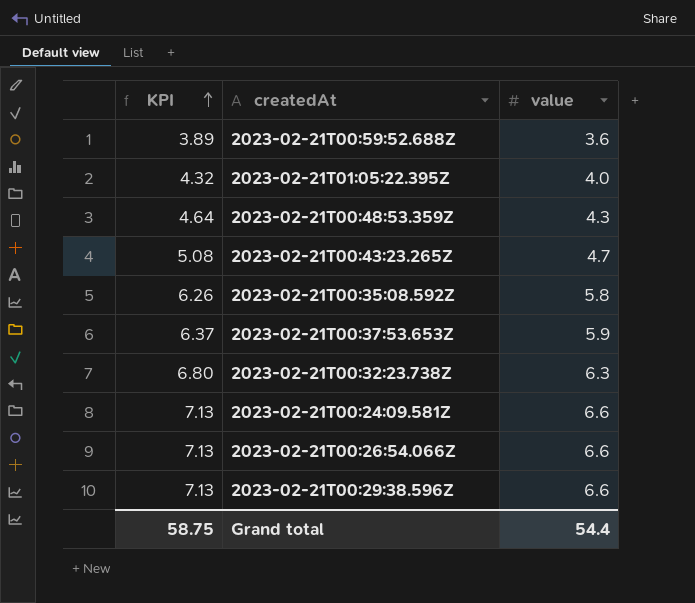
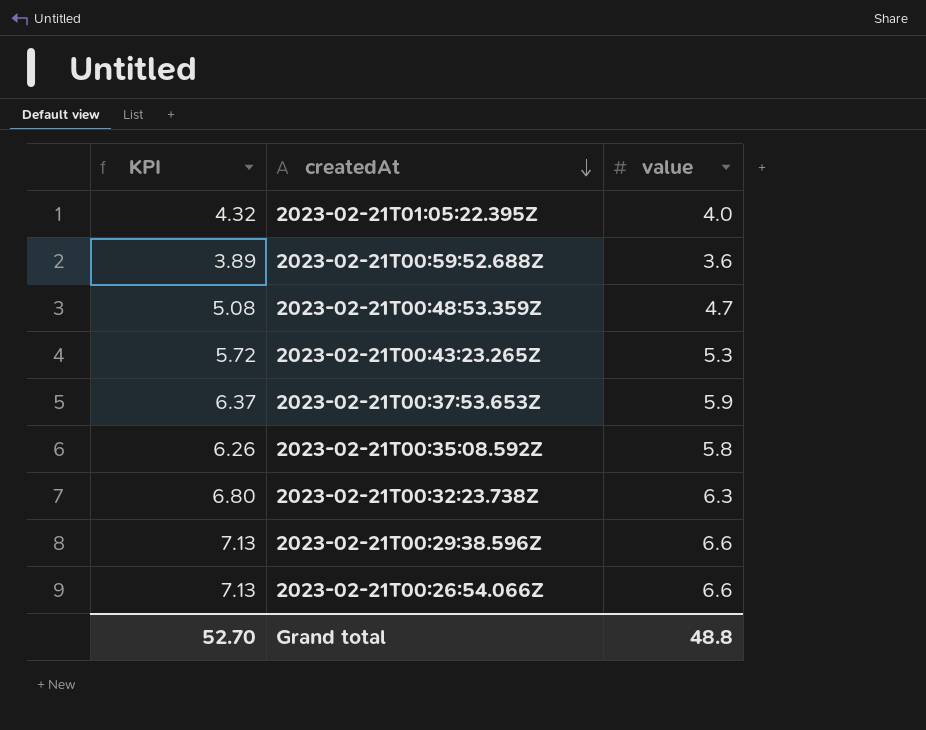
row order: KPI ascending -> createdAt descending
row 2023-02-21T00:24:09.581Z: 7.13 | 6.6 -> none
2023-02-21T00:48:53.359Z | KPI: 4.64 -> 5.08
2023-02-21T00:48:53.359Z | value: 4.3 -> 4.7
2023-02-21T00:43:23.265Z | KPI: 5.08 -> 5.72
2023-02-21T00:43:23.265Z | value: 4.7 -> 5.3
Grand total | KPI: 58.75 -> 52.70
Grand total | value: 54.4 -> 48.8

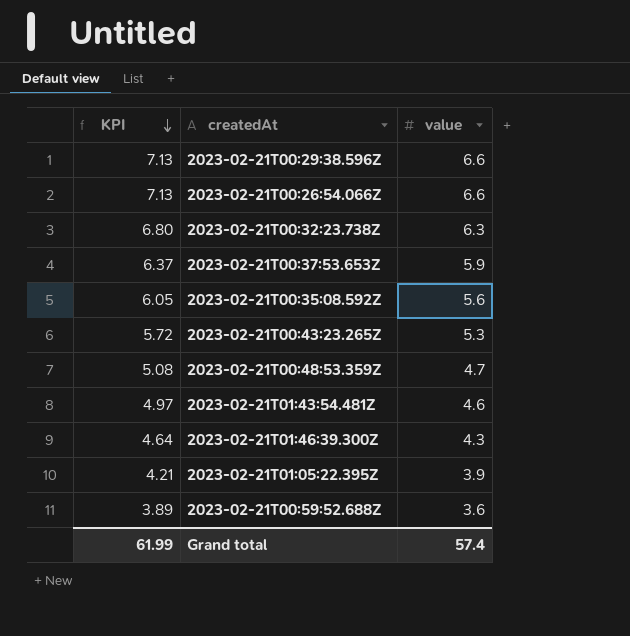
row order: createdAt descending -> KPI descending
2023-02-21T00:35:08.592Z | KPI: 6.26 -> 6.05
2023-02-21T00:35:08.592Z | value: 5.8 -> 5.6
row 2023-02-21T01:43:54.481Z: none -> 4.97 | 4.6
row 2023-02-21T01:46:39.300Z: none -> 4.64 | 4.3
2023-02-21T01:05:22.395Z | KPI: 4.32 -> 4.21
2023-02-21T01:05:22.395Z | value: 4.0 -> 3.9
Grand total | KPI: 52.70 -> 61.99
Grand total | value: 48.8 -> 57.4

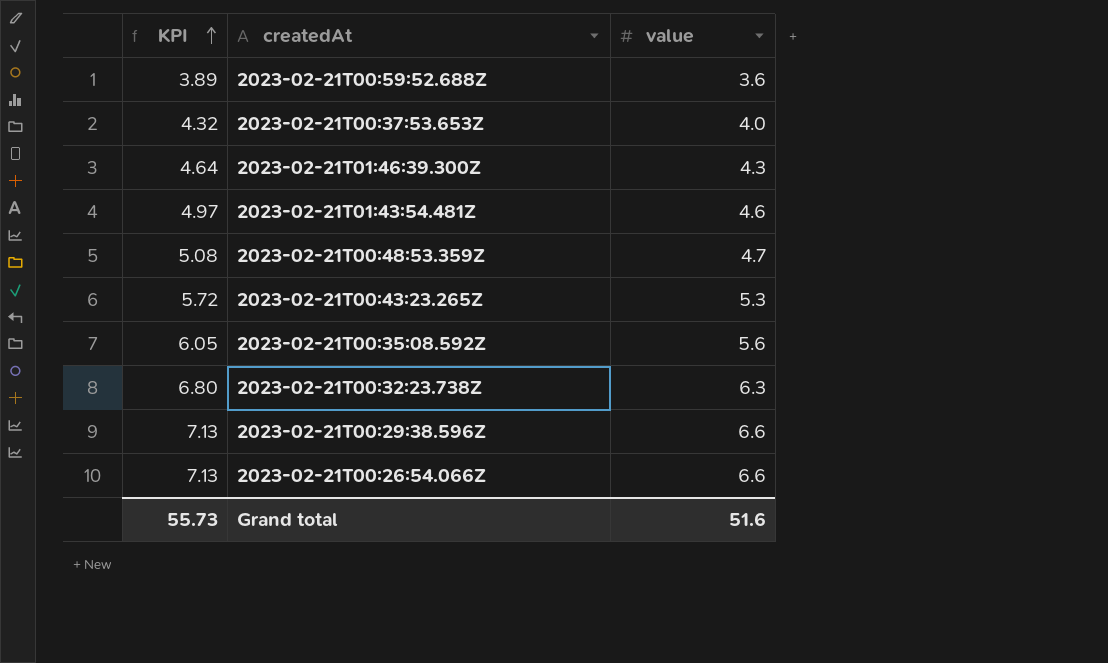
row order: KPI descending -> KPI ascending
row 2023-02-21T01:05:22.395Z: 4.21 | 3.9 -> none
2023-02-21T00:37:53.653Z | KPI: 6.37 -> 4.32
2023-02-21T00:37:53.653Z | value: 5.9 -> 4.0
Grand total | KPI: 61.99 -> 55.73
Grand total | value: 57.4 -> 51.6

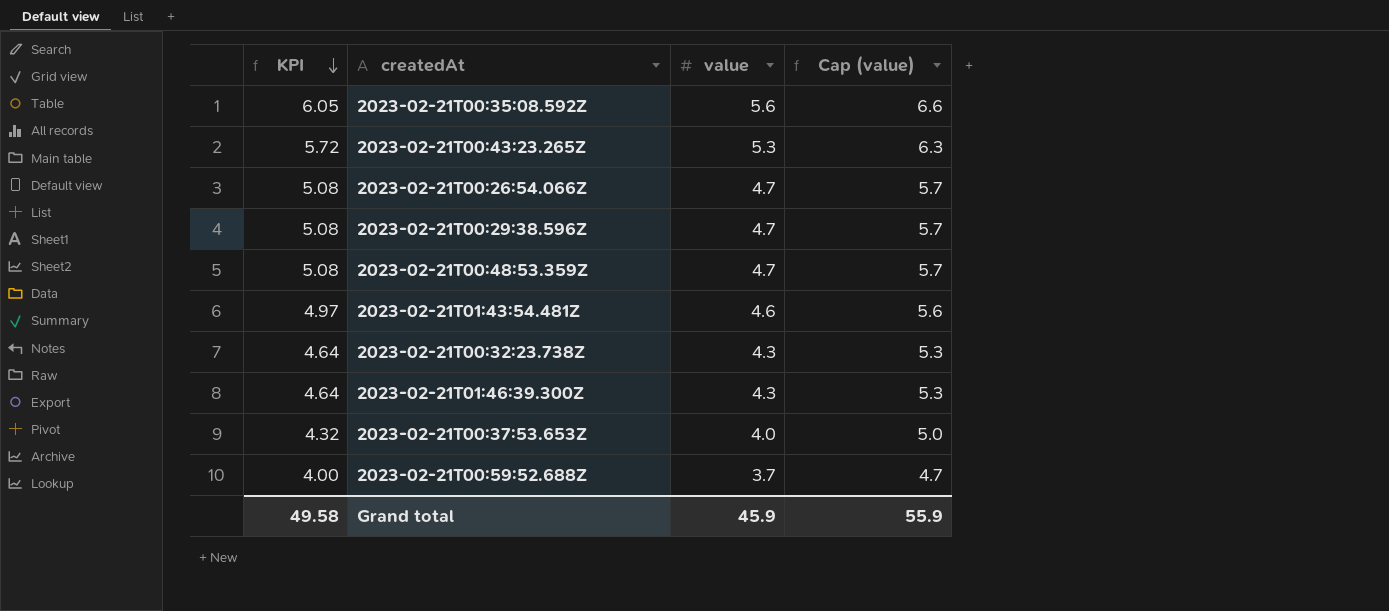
row order: KPI ascending -> KPI descending
column Cap (value) | formula: none -> [value] + 1
2023-02-21T00:26:54.066Z | KPI: 7.13 -> 5.08
2023-02-21T00:26:54.066Z | value: 6.6 -> 4.7
2023-02-21T00:29:38.596Z | KPI: 7.13 -> 5.08
2023-02-21T00:29:38.596Z | value: 6.6 -> 4.7
2023-02-21T00:32:23.738Z | KPI: 6.80 -> 4.64
2023-02-21T00:32:23.738Z | value: 6.3 -> 4.3
2023-02-21T00:59:52.688Z | KPI: 3.89 -> 4.00
2023-02-21T00:59:52.688Z | value: 3.6 -> 3.7
Grand total | KPI: 55.73 -> 49.58
Grand total | value: 51.6 -> 45.9

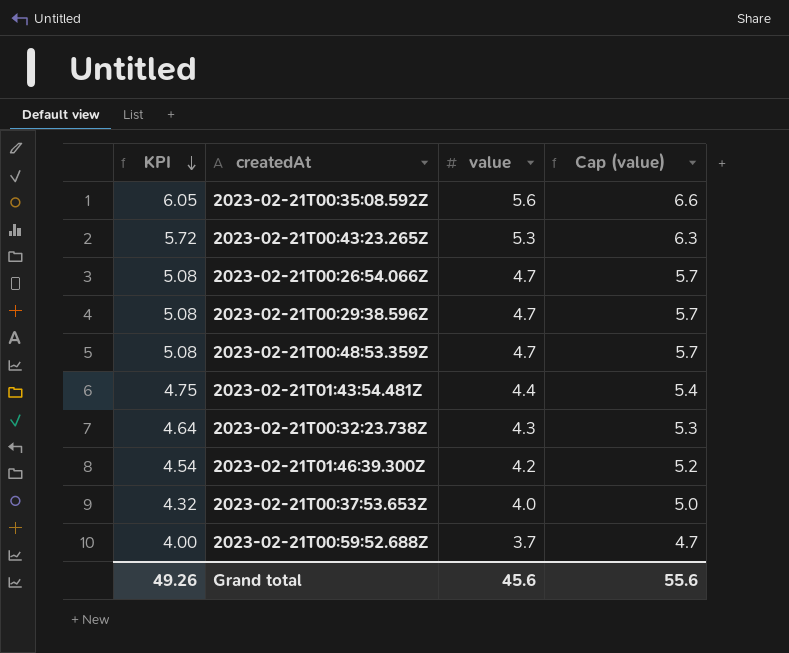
2023-02-21T01:43:54.481Z | KPI: 4.97 -> 4.75
2023-02-21T01:43:54.481Z | value: 4.6 -> 4.4
2023-02-21T01:43:54.481Z | Cap (value): 5.6 -> 5.4
2023-02-21T01:46:39.300Z | KPI: 4.64 -> 4.54
2023-02-21T01:46:39.300Z | value: 4.3 -> 4.2
2023-02-21T01:46:39.300Z | Cap (value): 5.3 -> 5.2
Grand total | KPI: 49.58 -> 49.26
Grand total | value: 45.9 -> 45.6
Grand total | Cap (value): 55.9 -> 55.6

